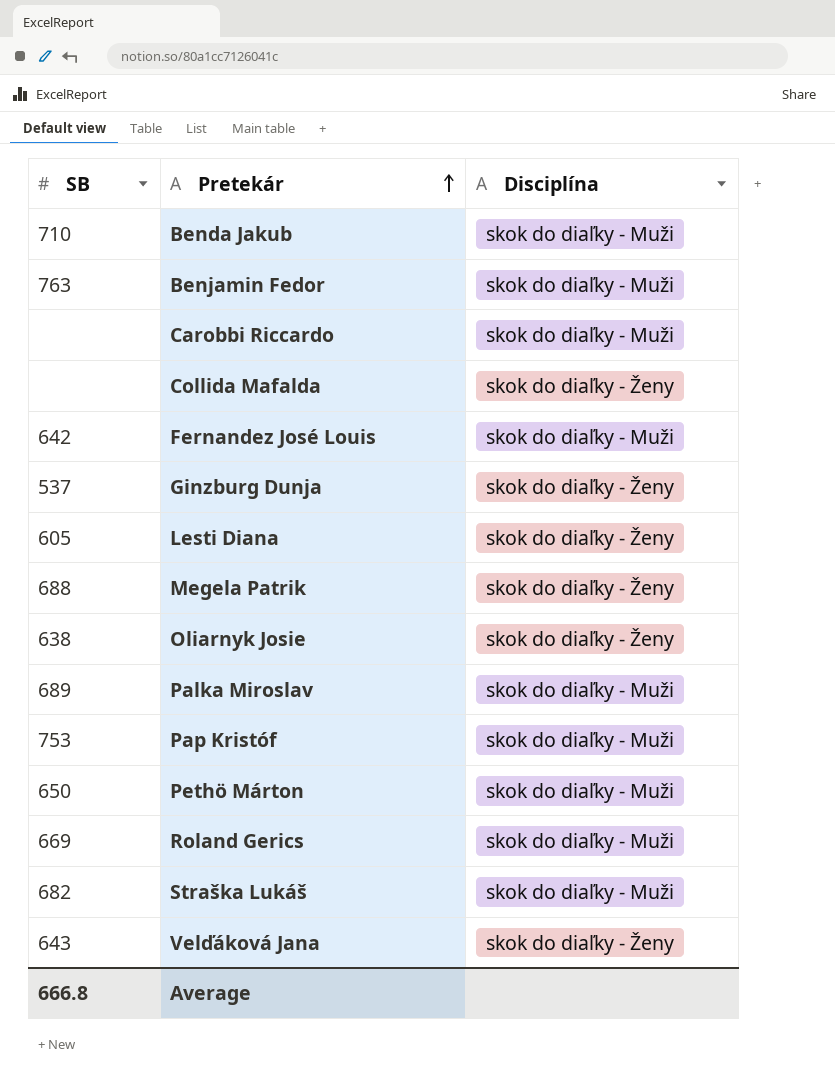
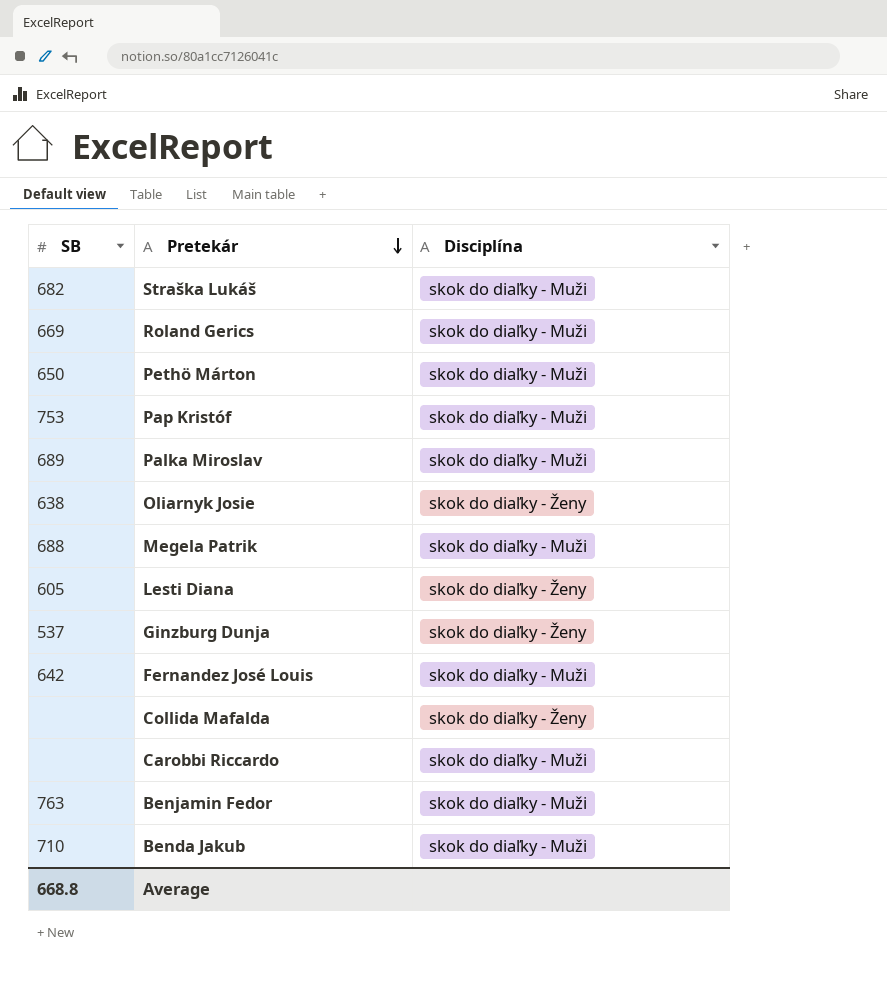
row order: Pretekár ascending -> Pretekár descending
row Velďáková Jana: 643 | skok do diaľky - Ženy -> none
Megela Patrik | Disciplína: skok do diaľky - Ženy -> skok do diaľky - Muži
Average | SB: 666.8 -> 668.8

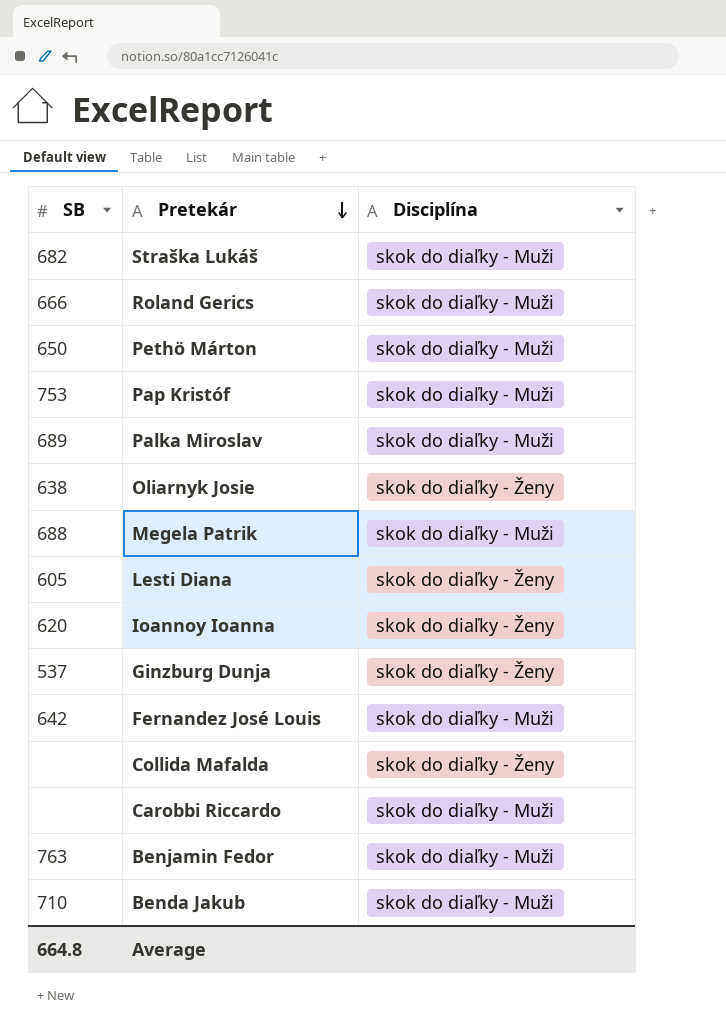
Roland Gerics | SB: 669 -> 666
row Ioannoy Ioanna: none -> 620 | skok do diaľky - Ženy
Average | SB: 668.8 -> 664.8

